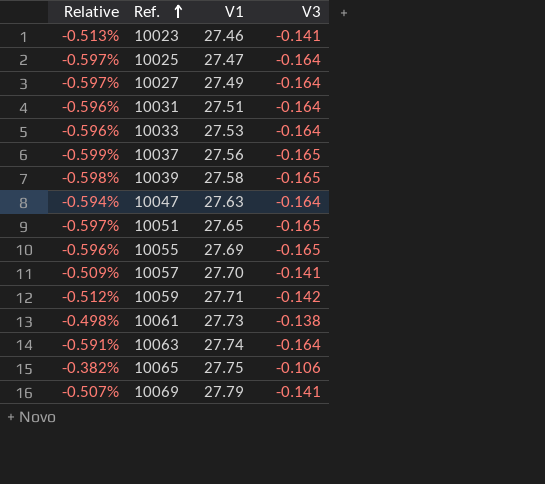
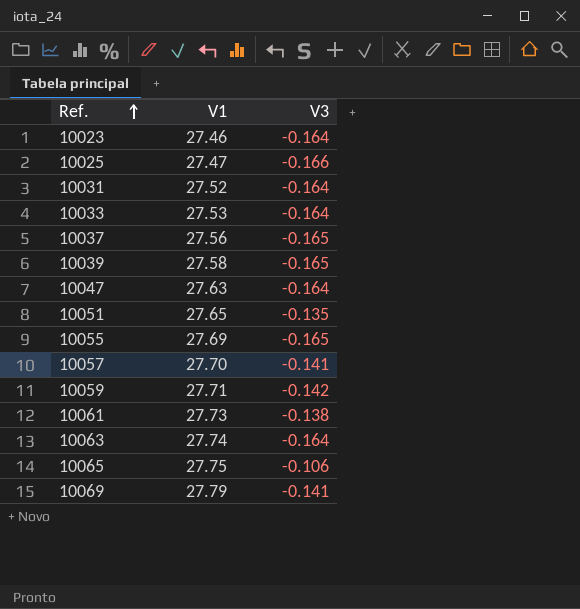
column Relative | formula: [V3] / [V1] -> none
row 10027: -0.597% | 27.49 | -0.164 -> none
10023 | V3: -0.141 -> -0.164
10025 | V3: -0.164 -> -0.166
10031 | V1: 27.51 -> 27.52
10051 | V3: -0.165 -> -0.135

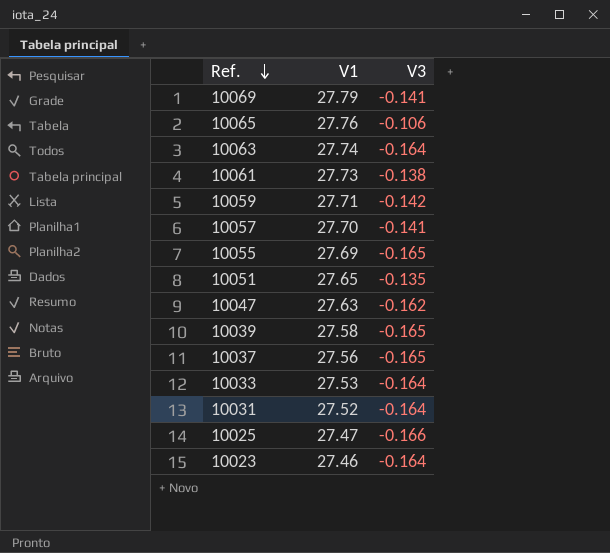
row order: Ref. ascending -> Ref. descending
10065 | V1: 27.75 -> 27.76
10047 | V3: -0.164 -> -0.162

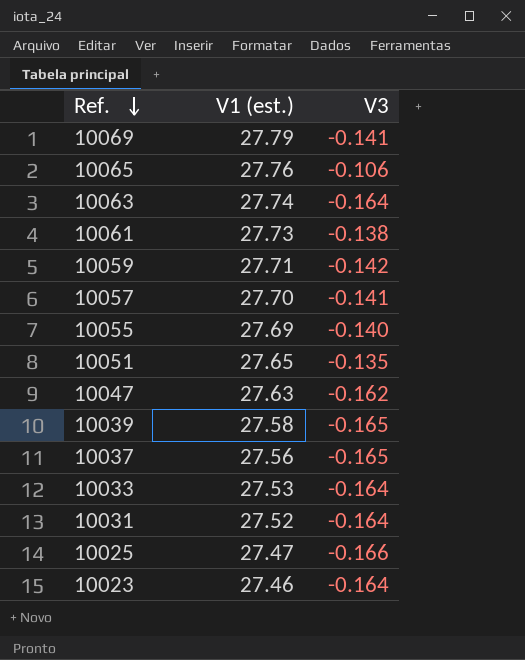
column name: V1 -> V1 (est.)
10055 | V3: -0.165 -> -0.140

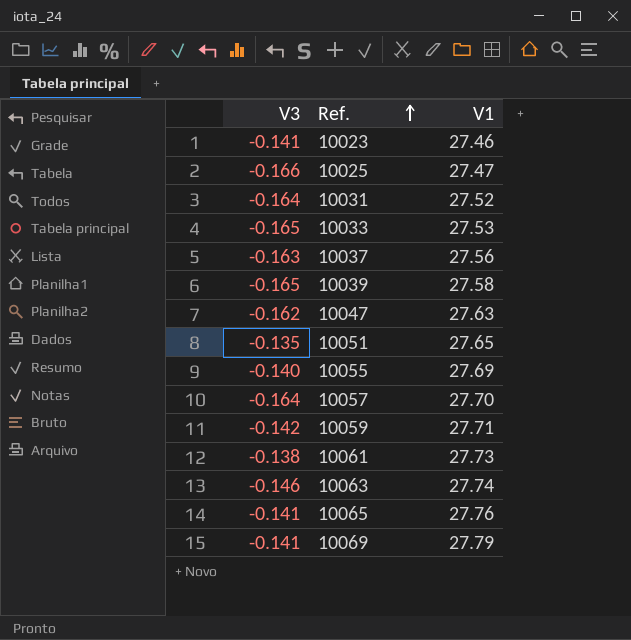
row order: Ref. descending -> Ref. ascending
column V3 | position: 3 -> 1
column name: V1 (est.) -> V1
10023 | V3: -0.164 -> -0.141
10033 | V3: -0.164 -> -0.165
10037 | V3: -0.165 -> -0.163
10057 | V3: -0.141 -> -0.164
10063 | V3: -0.164 -> -0.146
10065 | V3: -0.106 -> -0.141

